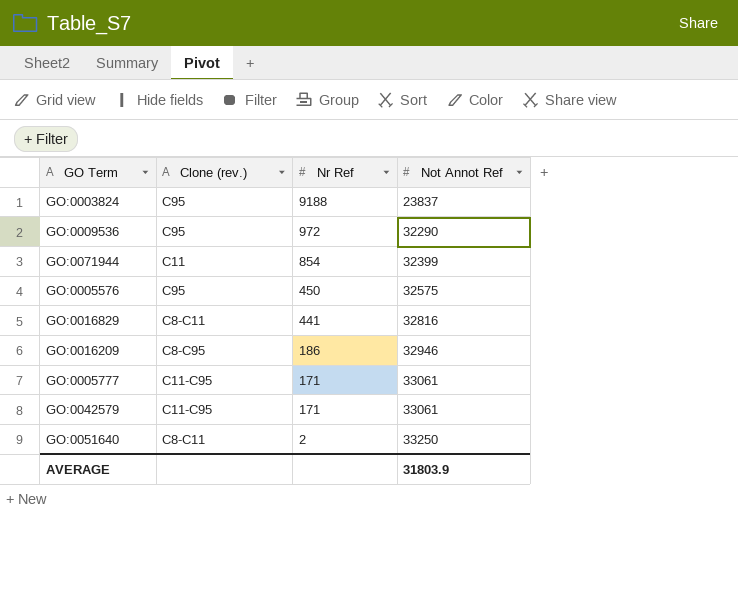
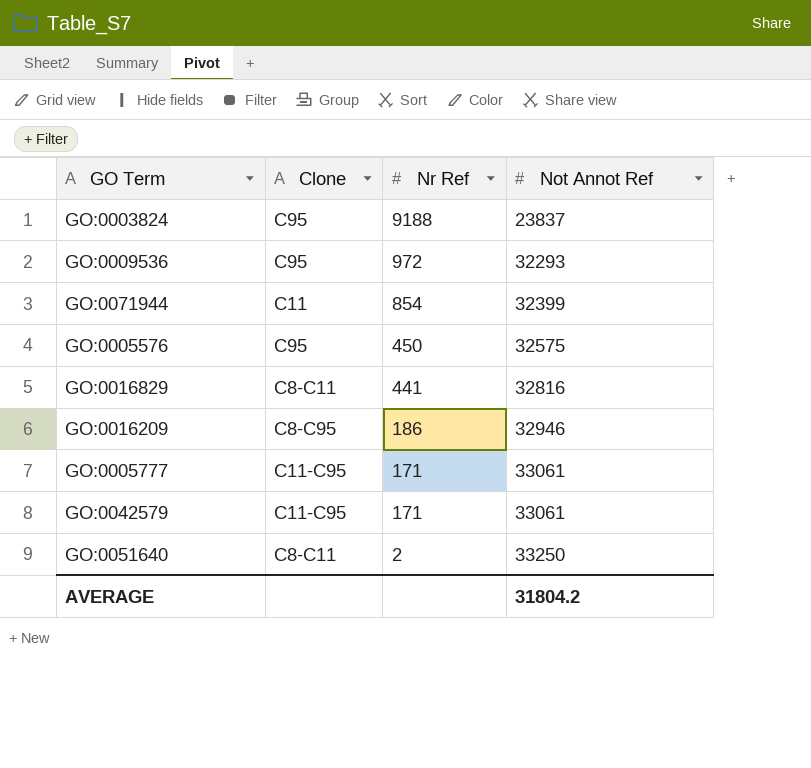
column name: Clone (rev.) -> Clone
GO:0009536 | Not Annot Ref: 32290 -> 32293
AVERAGE | Not Annot Ref: 31803.9 -> 31804.2

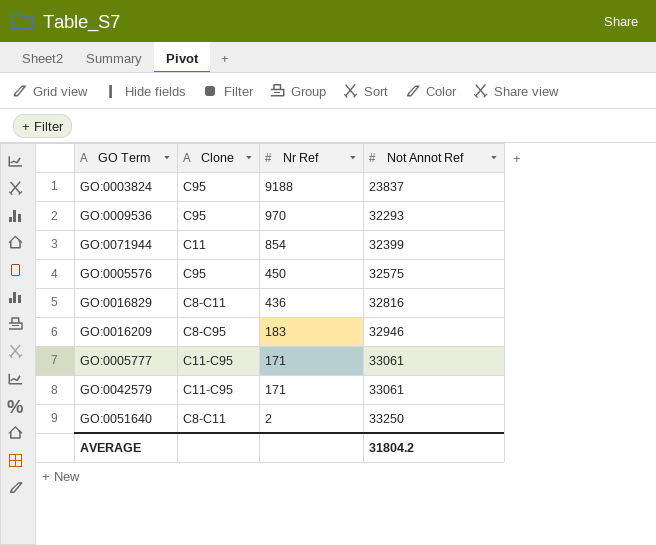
GO:0009536 | Nr Ref: 972 -> 970
GO:0016829 | Nr Ref: 441 -> 436
GO:0016209 | Nr Ref: 186 -> 183

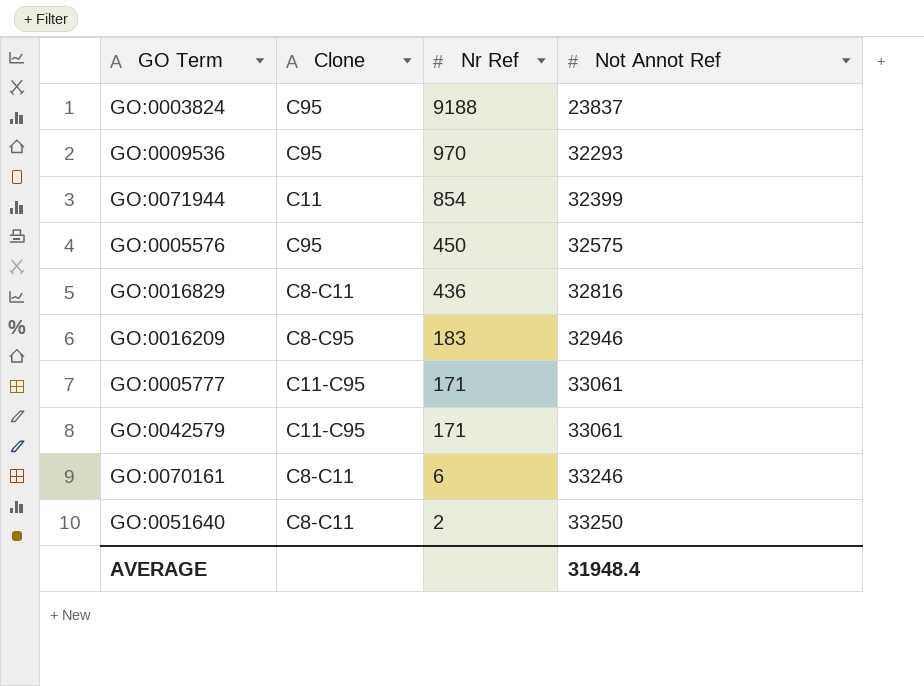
row GO:0070161: none -> C8-C11 | 6 | 33246
AVERAGE | Not Annot Ref: 31804.2 -> 31948.4

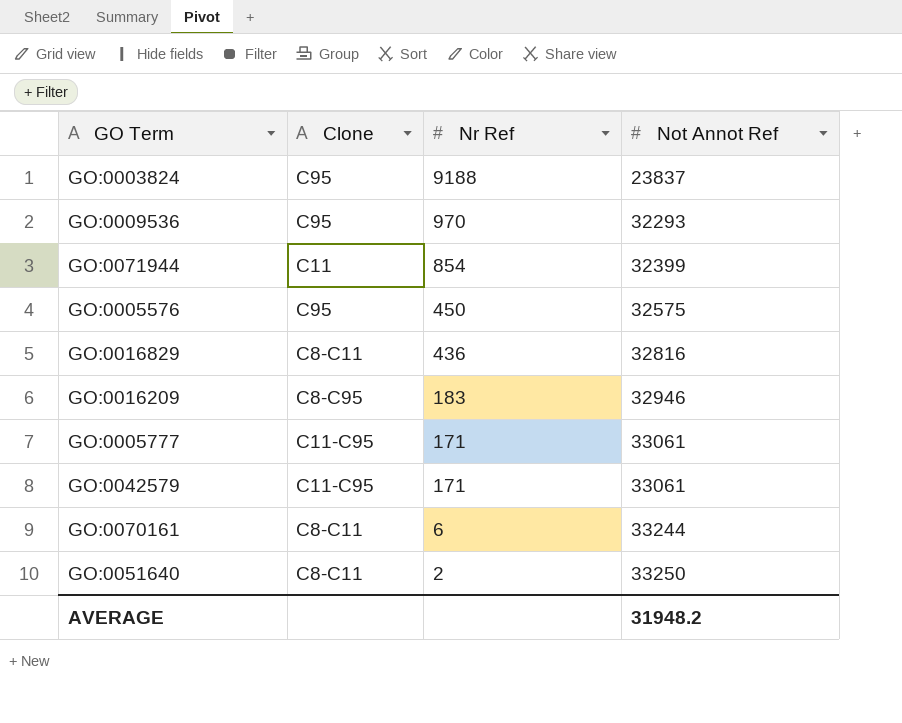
GO:0070161 | Not Annot Ref: 33246 -> 33244
AVERAGE | Not Annot Ref: 31948.4 -> 31948.2

